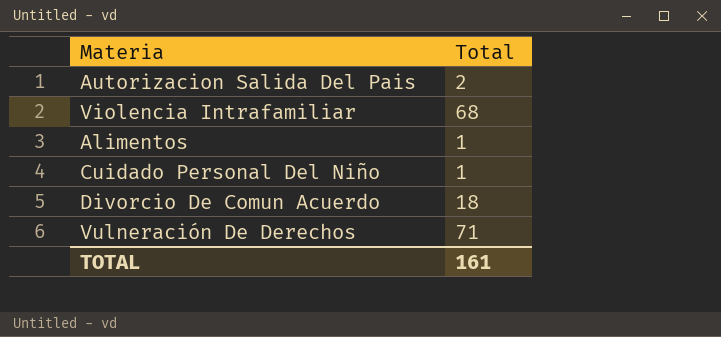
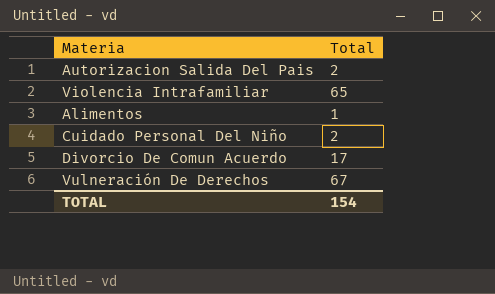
Violencia Intrafamiliar | Total: 68 -> 65
Cuidado Personal Del Niño | Total: 1 -> 2
Divorcio De Comun Acuerdo | Total: 18 -> 17
Vulneración De Derechos | Total: 71 -> 67
TOTAL | Total: 161 -> 154

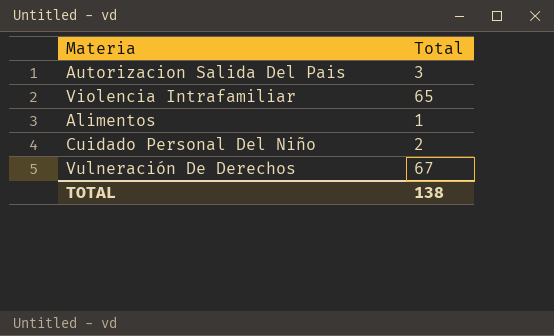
row Divorcio De Comun Acuerdo: 17 -> none
Autorizacion Salida Del Pais | Total: 2 -> 3
TOTAL | Total: 154 -> 138

